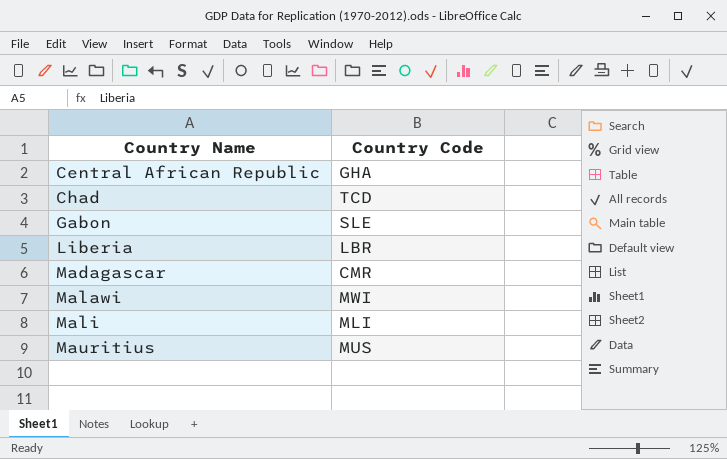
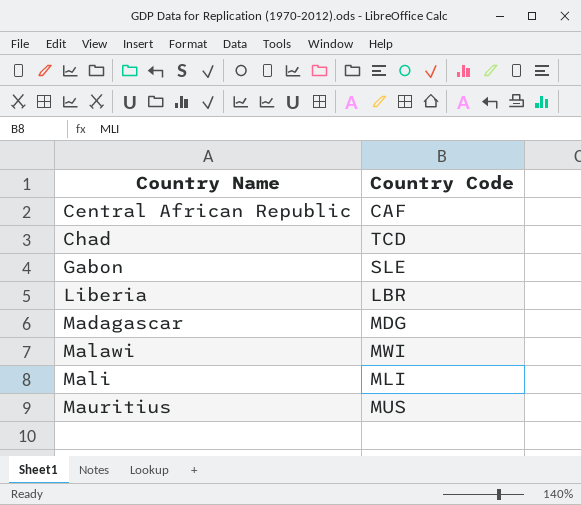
Central African Republic | Country Code: GHA -> CAF
Madagascar | Country Code: CMR -> MDG

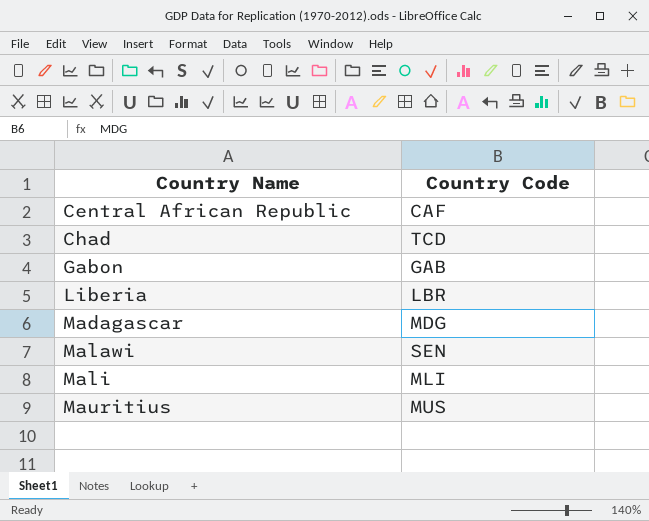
Gabon | Country Code: SLE -> GAB
Malawi | Country Code: MWI -> SEN

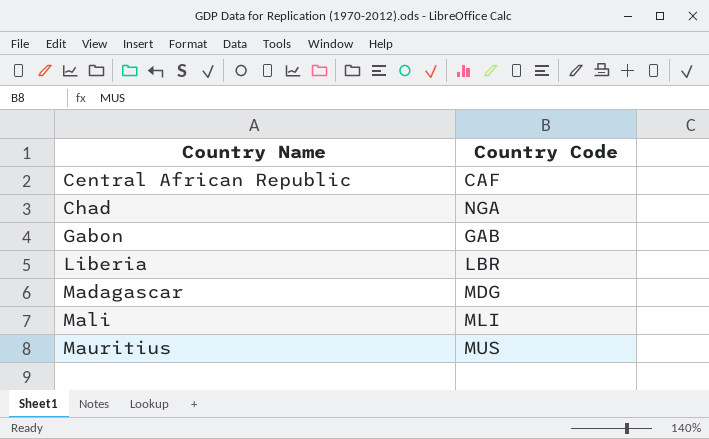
row Malawi: SEN -> none
Chad | Country Code: TCD -> NGA

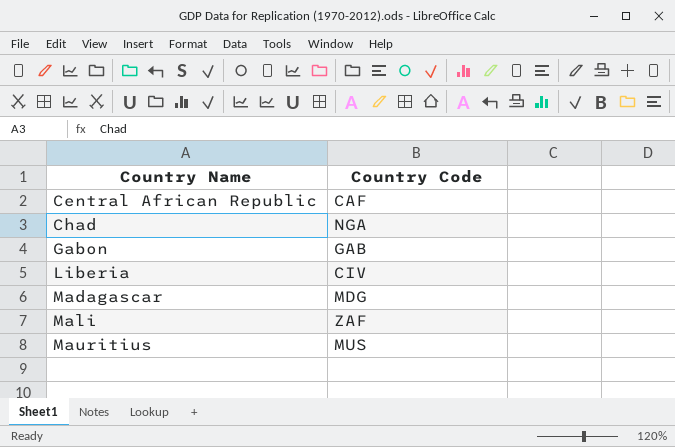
Liberia | Country Code: LBR -> CIV
Mali | Country Code: MLI -> ZAF

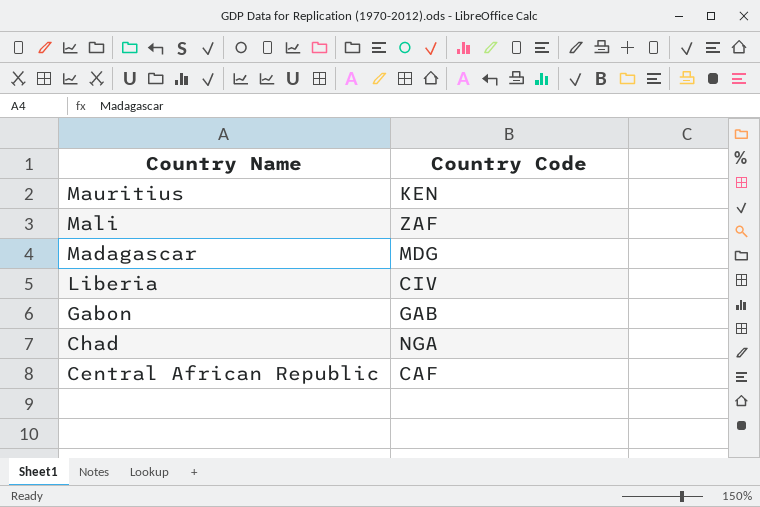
row order: Country Name ascending -> Country Name descending
Mauritius | Country Code: MUS -> KEN

